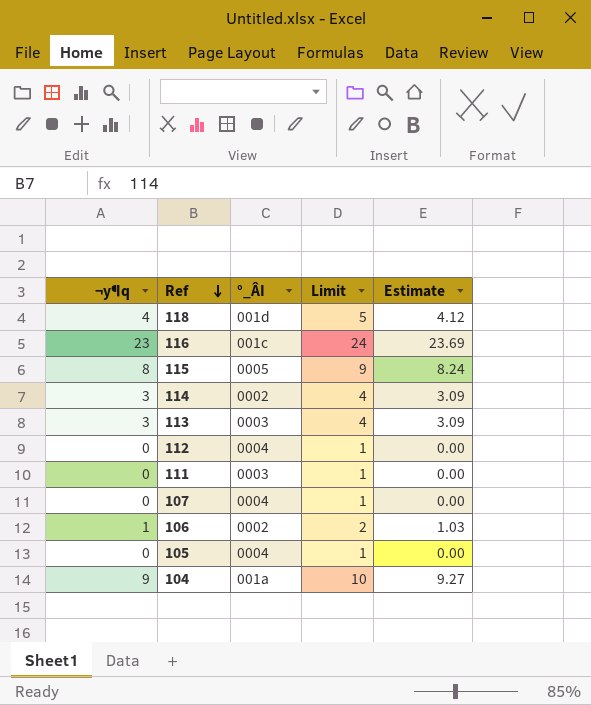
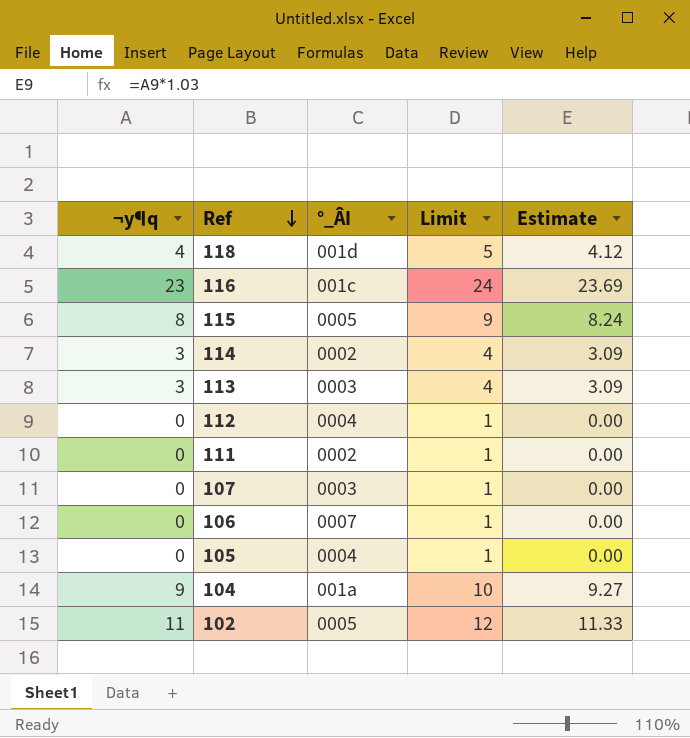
111 | °_ÂI: 0003 -> 0002
107 | °_ÂI: 0004 -> 0003
106 | ¬y¶q: 1 -> 0
106 | °_ÂI: 0002 -> 0007
106 | Limit: 2 -> 1
106 | Estimate: 1.03 -> 0.00
row 102: none -> 11 | 0005 | 12 | 11.33

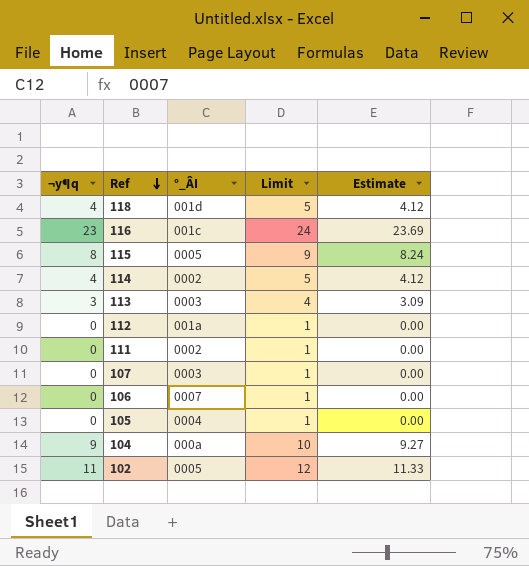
114 | ¬y¶q: 3 -> 4
114 | Limit: 4 -> 5
114 | Estimate: 3.09 -> 4.12
112 | °_ÂI: 0004 -> 001a
104 | °_ÂI: 001a -> 000a

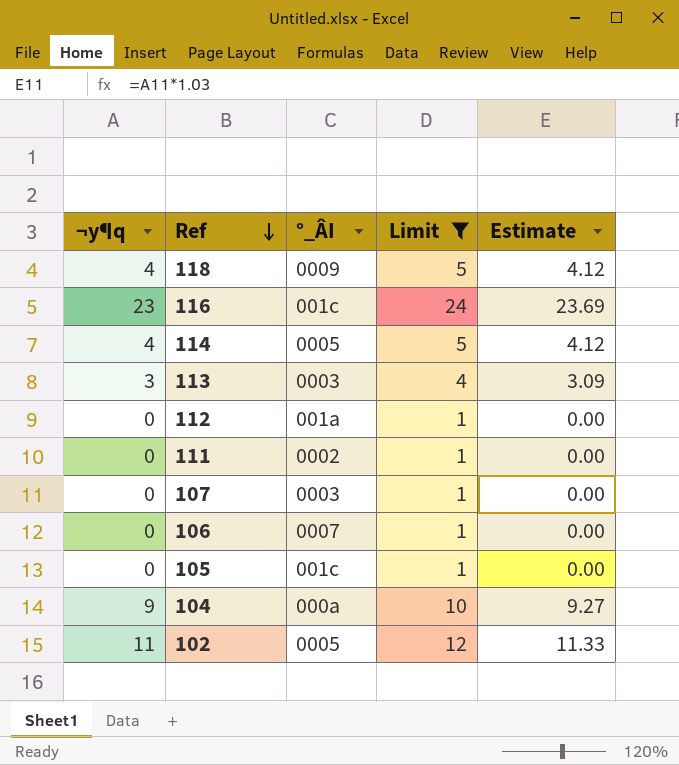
filter: none -> Limit != 9
118 | °_ÂI: 001d -> 0009
114 | °_ÂI: 0002 -> 0005
105 | °_ÂI: 0004 -> 001c

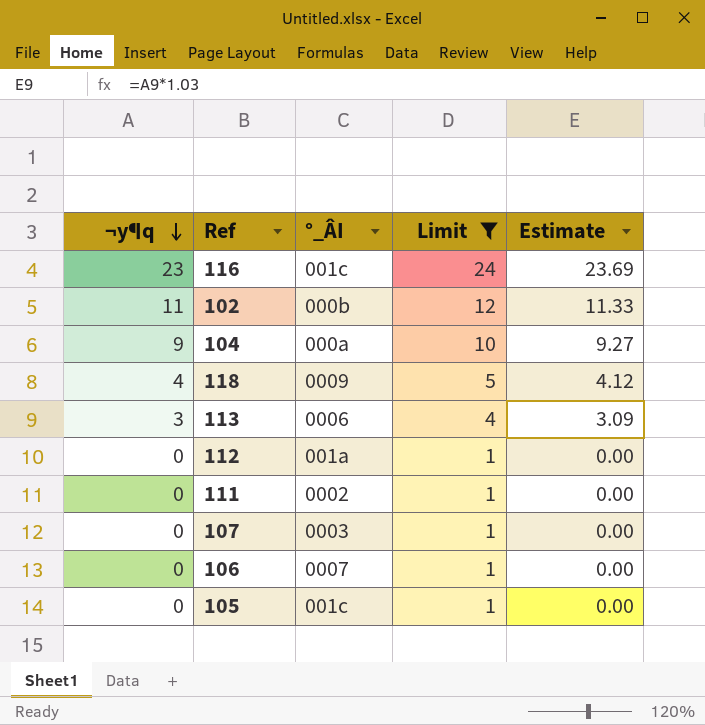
row order: Ref descending -> ¬y¶q descending
row 114: 4 | 0005 | 5 | 4.12 -> none
102 | °_ÂI: 0005 -> 000b
113 | °_ÂI: 0003 -> 0006

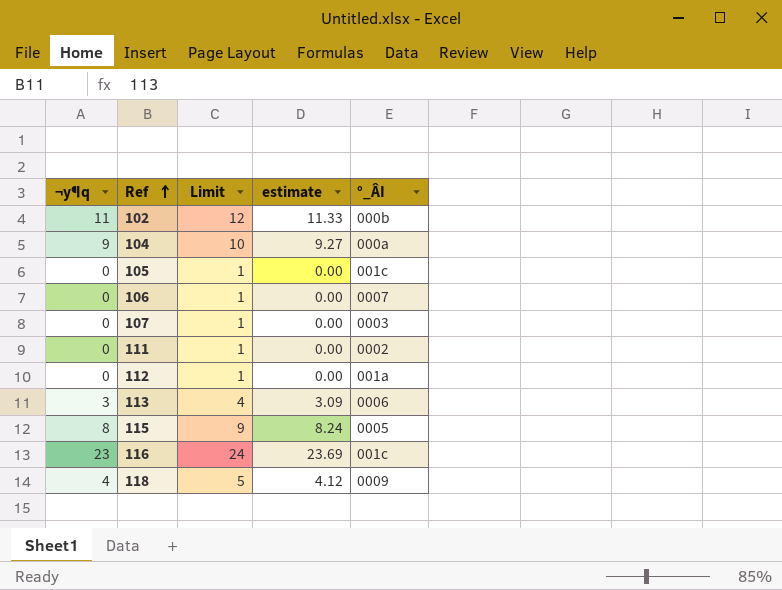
filter: Limit != 9 -> none
row order: ¬y¶q descending -> Ref ascending
column name: Estimate -> estimate
column °_ÂI | position: 3 -> 5

